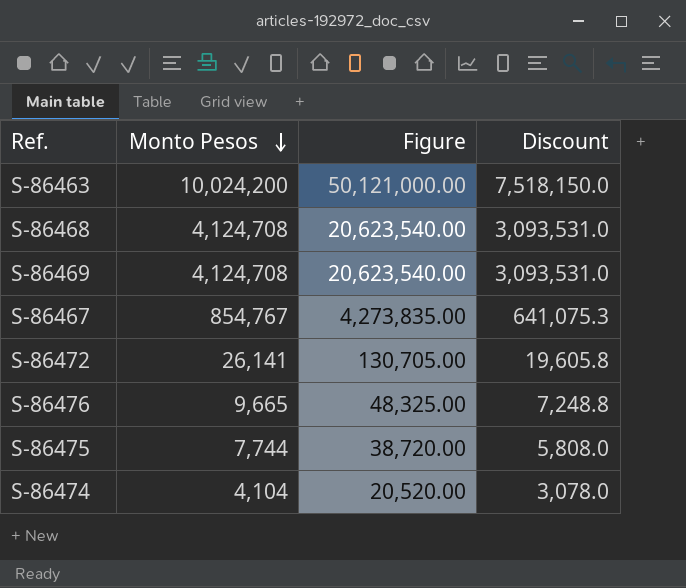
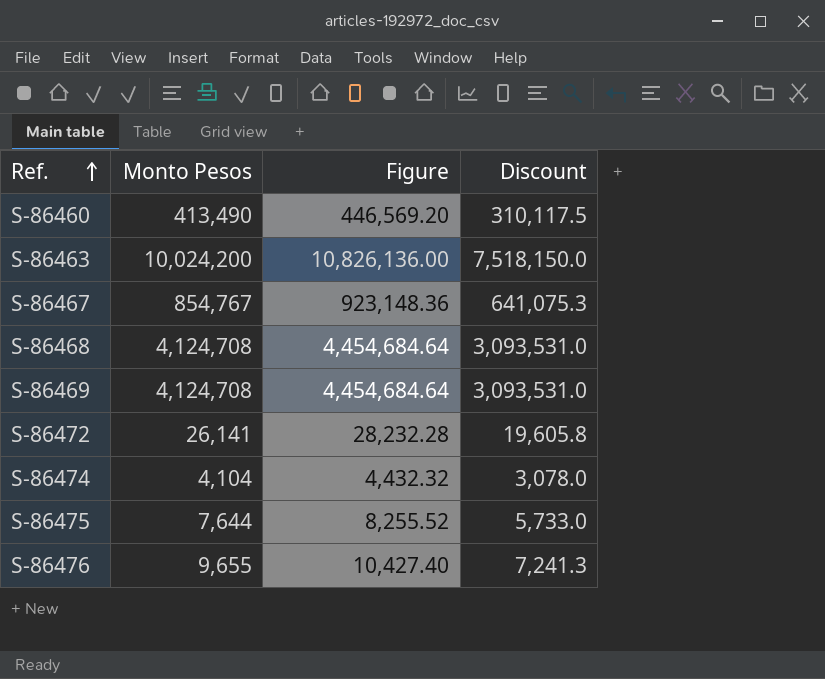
row order: Monto Pesos descending -> Ref. ascending
column Figure | formula: [Monto Pesos] * 5 -> [Monto Pesos] * 1.08
row S-86460: none -> 413,490 | 446,569.20 | 310,117.5
S-86475 | Monto Pesos: 7,744 -> 7,644
S-86475 | Discount: 5,808.0 -> 5,733.0
S-86476 | Monto Pesos: 9,665 -> 9,655
S-86476 | Discount: 7,248.8 -> 7,241.3

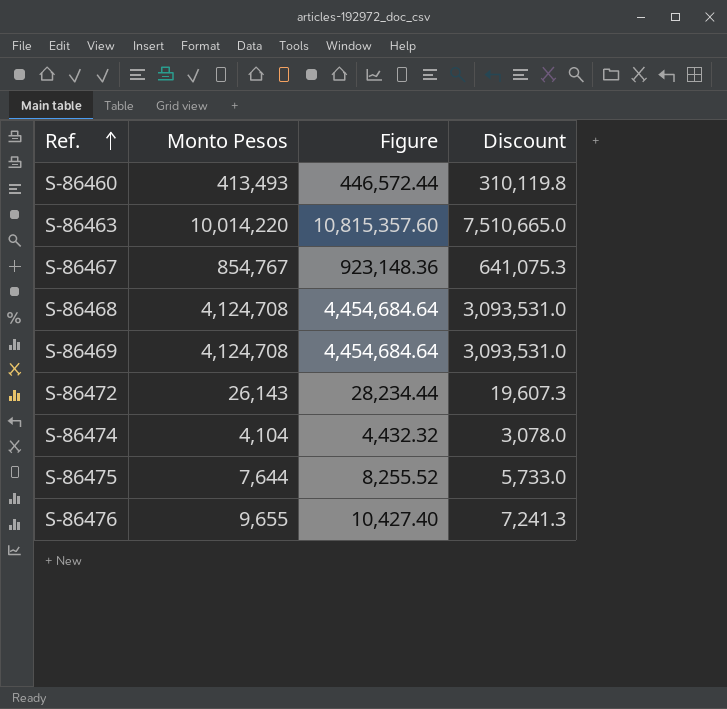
S-86460 | Monto Pesos: 413,490 -> 413,493
S-86460 | Figure: 446,569.20 -> 446,572.44
S-86460 | Discount: 310,117.5 -> 310,119.8
S-86463 | Monto Pesos: 10,024,200 -> 10,014,220
S-86463 | Figure: 10,826,136.00 -> 10,815,357.60
S-86463 | Discount: 7,518,150.0 -> 7,510,665.0
S-86472 | Monto Pesos: 26,141 -> 26,143
S-86472 | Figure: 28,232.28 -> 28,234.44
S-86472 | Discount: 19,605.8 -> 19,607.3

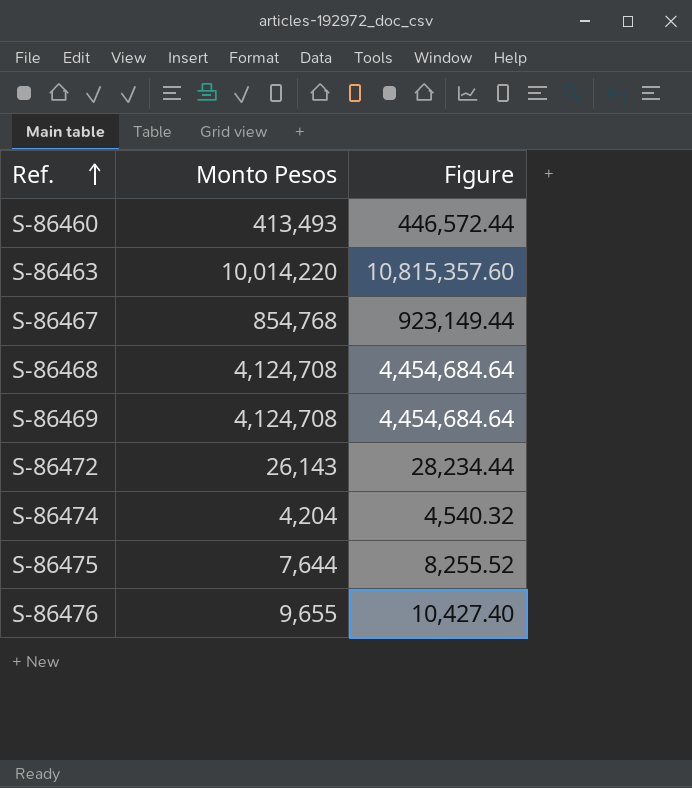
column Discount | formula: [Monto Pesos] * 0.75 -> none
S-86467 | Monto Pesos: 854,767 -> 854,768
S-86467 | Figure: 923,148.36 -> 923,149.44
S-86474 | Monto Pesos: 4,104 -> 4,204
S-86474 | Figure: 4,432.32 -> 4,540.32

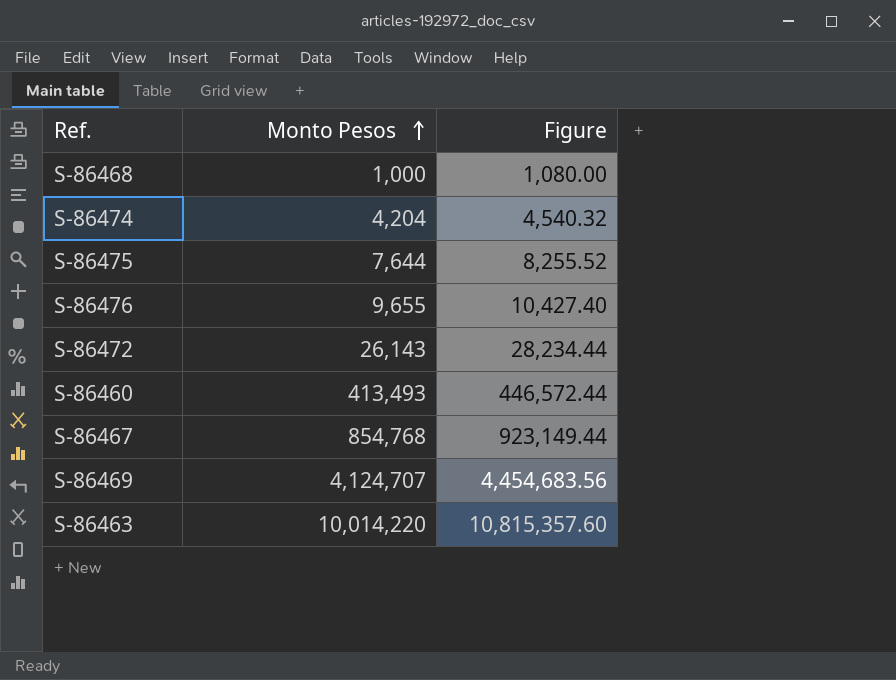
row order: Ref. ascending -> Monto Pesos ascending
S-86468 | Monto Pesos: 4,124,708 -> 1,000
S-86468 | Figure: 4,454,684.64 -> 1,080.00
S-86469 | Monto Pesos: 4,124,708 -> 4,124,707
S-86469 | Figure: 4,454,684.64 -> 4,454,683.56

